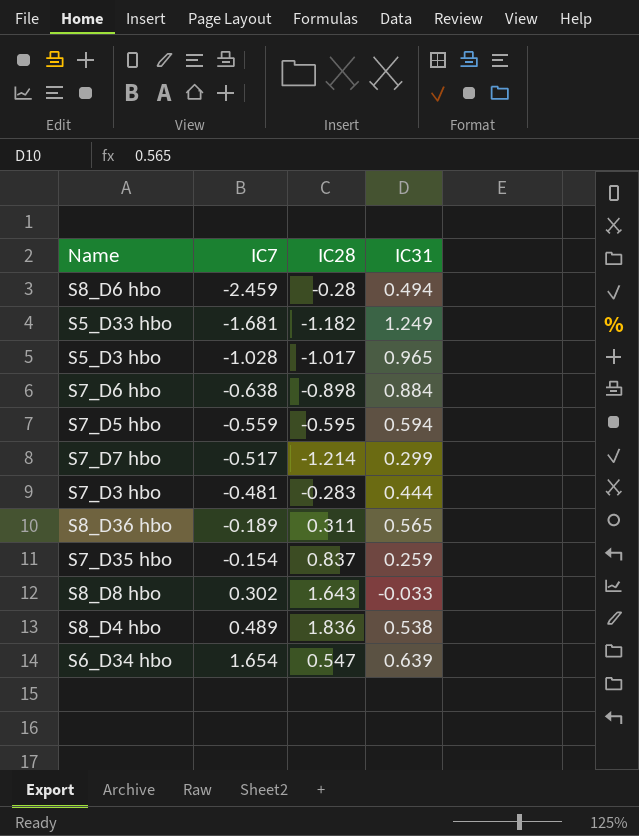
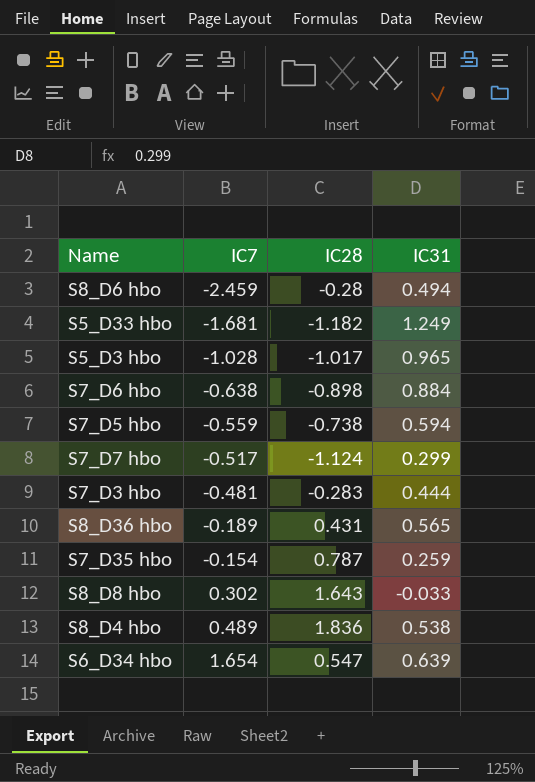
S7_D5 hbo | IC28: -0.595 -> -0.738
S7_D7 hbo | IC28: -1.214 -> -1.124
S8_D36 hbo | IC28: 0.311 -> 0.431
S7_D35 hbo | IC28: 0.837 -> 0.787

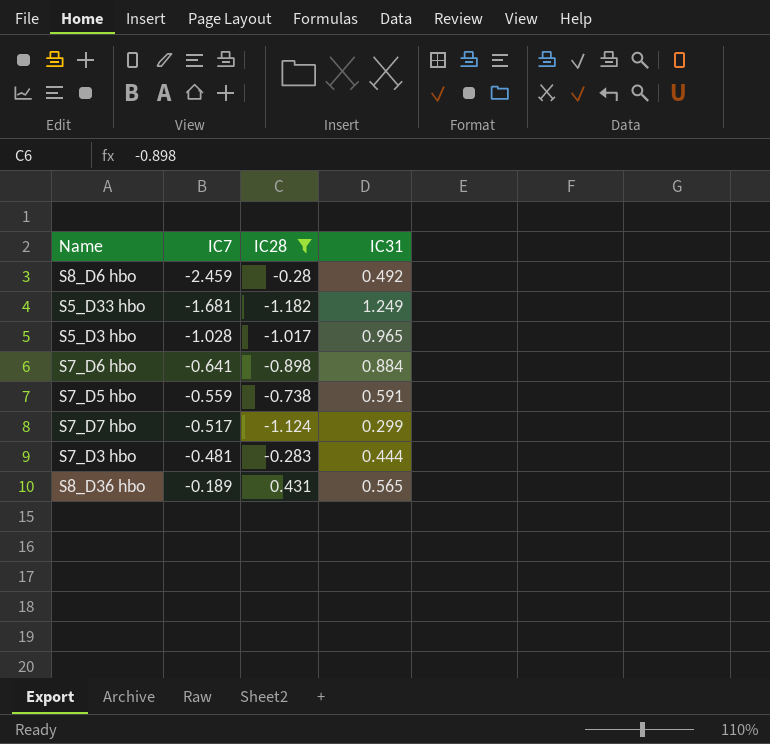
filter: none -> IC28 <= 0.431
S8_D6 hbo | IC31: 0.494 -> 0.492
S7_D6 hbo | IC7: -0.638 -> -0.641
S7_D5 hbo | IC31: 0.594 -> 0.591

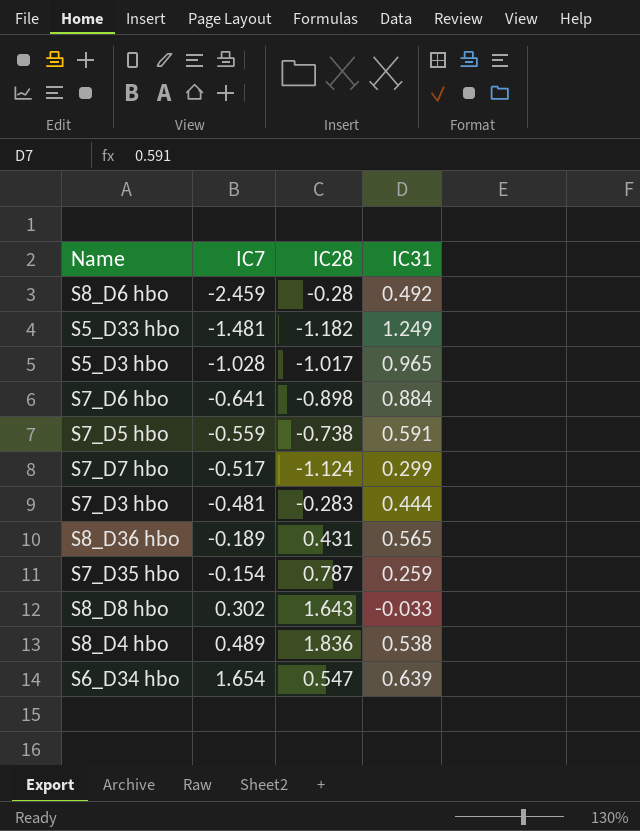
filter: IC28 <= 0.431 -> none
S5_D33 hbo | IC7: -1.681 -> -1.481

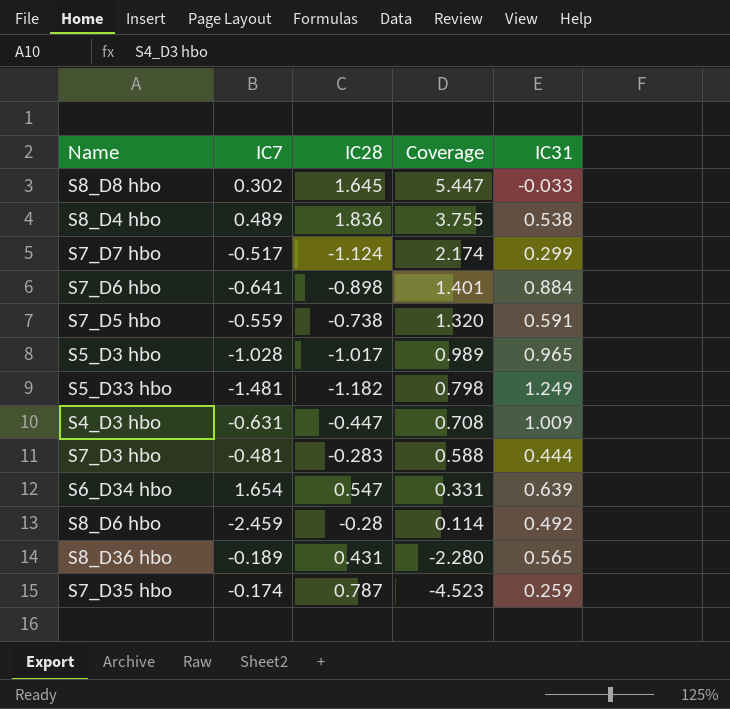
row order: IC7 ascending -> Coverage descending
column Coverage | formula: none -> [IC28] / [IC7]
S8_D8 hbo | IC28: 1.643 -> 1.645
row S4_D3 hbo: none -> -0.631 | -0.447 | 0.708 | 1.009
S7_D35 hbo | IC7: -0.154 -> -0.174

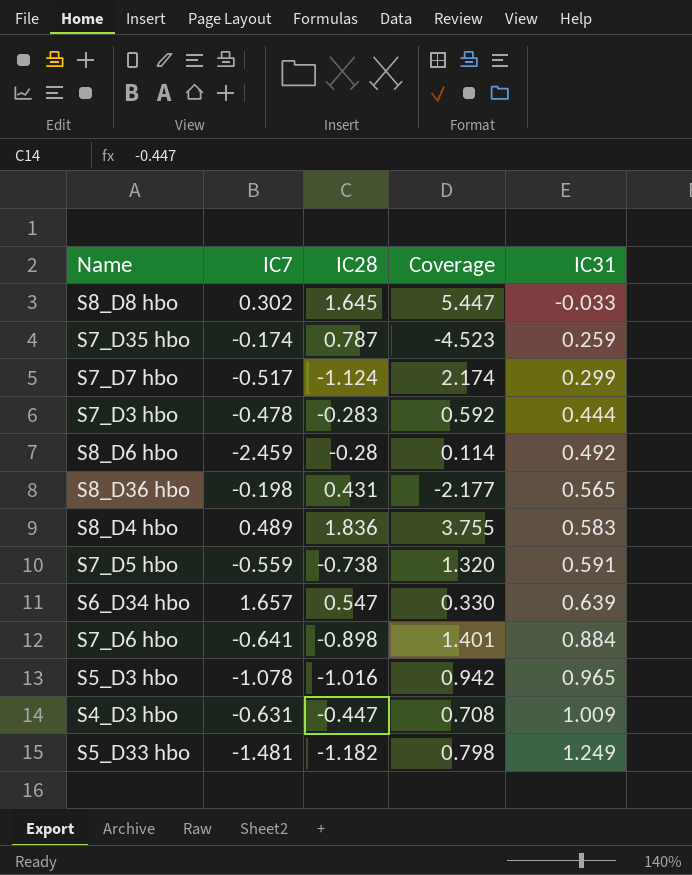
row order: Coverage descending -> IC31 ascending
S7_D3 hbo | IC7: -0.481 -> -0.478
S7_D3 hbo | Coverage: 0.588 -> 0.592
S8_D36 hbo | IC7: -0.189 -> -0.198
S8_D36 hbo | Coverage: -2.280 -> -2.177
S8_D4 hbo | IC31: 0.538 -> 0.583
S6_D34 hbo | IC7: 1.654 -> 1.657
S6_D34 hbo | Coverage: 0.331 -> 0.330
S5_D3 hbo | IC7: -1.028 -> -1.078
S5_D3 hbo | IC28: -1.017 -> -1.016
S5_D3 hbo | Coverage: 0.989 -> 0.942

